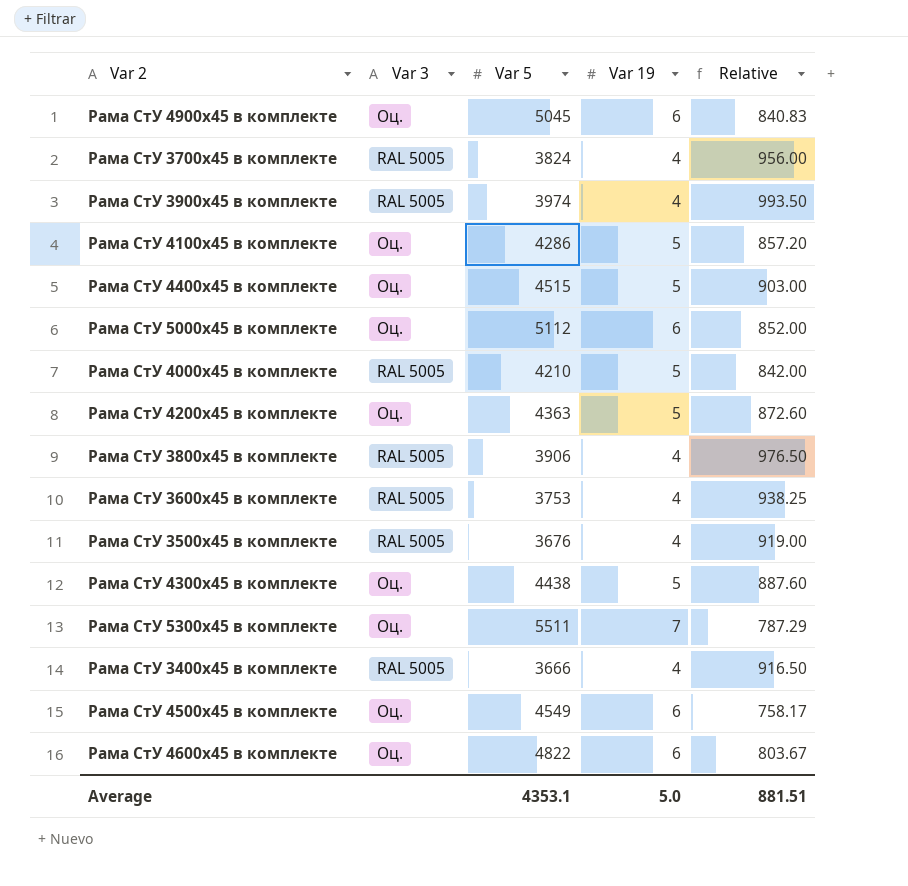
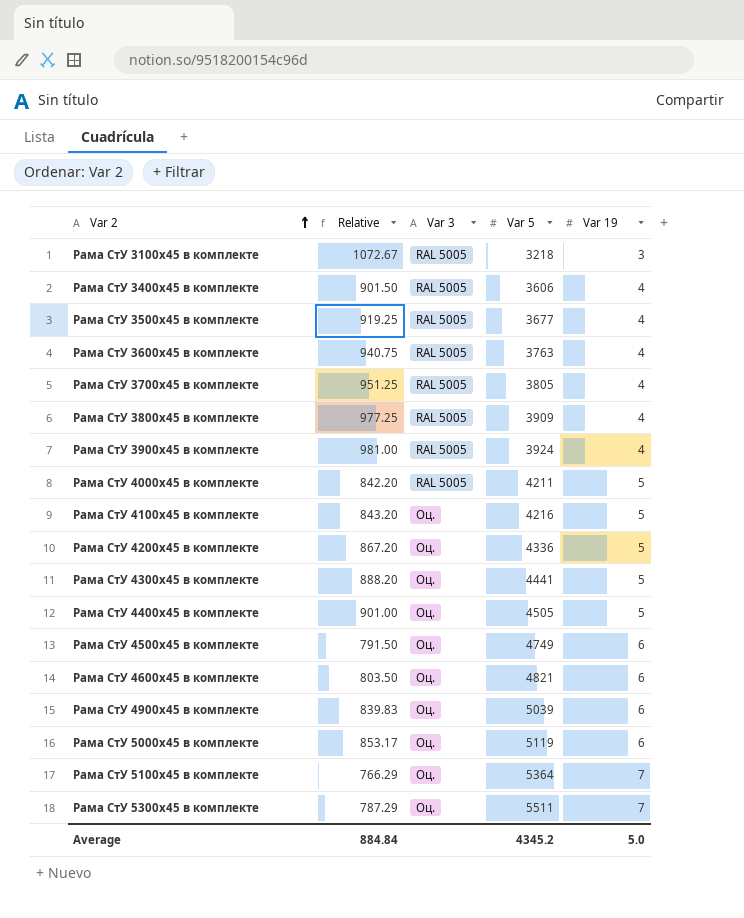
row order: none -> Var 2 ascending
column Relative | position: 5 -> 2
row Рама СтУ 3100х45 в комплекте: none -> 1072.67 | RAL 5005 | 3218 | 3
Рама СтУ 3400х45 в комплекте | Relative: 916.50 -> 901.50
Рама СтУ 3400х45 в комплекте | Var 5: 3666 -> 3606
Рама СтУ 3500х45 в комплекте | Relative: 919.00 -> 919.25
Рама СтУ 3500х45 в комплекте | Var 5: 3676 -> 3677
Рама СтУ 3600х45 в комплекте | Relative: 938.25 -> 940.75
Рама СтУ 3600х45 в комплекте | Var 5: 3753 -> 3763
Рама СтУ 3700х45 в комплекте | Relative: 956.00 -> 951.25
Рама СтУ 3700х45 в комплекте | Var 5: 3824 -> 3805
Рама СтУ 3800х45 в комплекте | Relative: 976.50 -> 977.25
Рама СтУ 3800х45 в комплекте | Var 5: 3906 -> 3909
Рама СтУ 3900х45 в комплекте | Relative: 993.50 -> 981.00
Рама СтУ 3900х45 в комплекте | Var 5: 3974 -> 3924
Рама СтУ 4000х45 в комплекте | Relative: 842.00 -> 842.20
Рама СтУ 4000х45 в комплекте | Var 5: 4210 -> 4211
Рама СтУ 4100х45 в комплекте | Relative: 857.20 -> 843.20
Рама СтУ 4100х45 в комплекте | Var 5: 4286 -> 4216
Рама СтУ 4200х45 в комплекте | Relative: 872.60 -> 867.20
Рама СтУ 4200х45 в комплекте | Var 5: 4363 -> 4336
Рама СтУ 4300х45 в комплекте | Relative: 887.60 -> 888.20
Рама СтУ 4300х45 в комплекте | Var 5: 4438 -> 4441
Рама СтУ 4400х45 в комплекте | Relative: 903.00 -> 901.00
Рама СтУ 4400х45 в комплекте | Var 5: 4515 -> 4505
Рама СтУ 4500х45 в комплекте | Relative: 758.17 -> 791.50
Рама СтУ 4500х45 в комплекте | Var 5: 4549 -> 4749
Рама СтУ 4600х45 в комплекте | Relative: 803.67 -> 803.50
Рама СтУ 4600х45 в комплекте | Var 5: 4822 -> 4821
Рама СтУ 4900х45 в комплекте | Relative: 840.83 -> 839.83
Рама СтУ 4900х45 в комплекте | Var 5: 5045 -> 5039
Рама СтУ 5000х45 в комплекте | Relative: 852.00 -> 853.17
Рама СтУ 5000х45 в комплекте | Var 5: 5112 -> 5119
row Рама СтУ 5100х45 в комплекте: none -> 766.29 | Оц. | 5364 | 7
Average | Relative: 881.51 -> 884.84
Average | Var 5: 4353.1 -> 4345.2

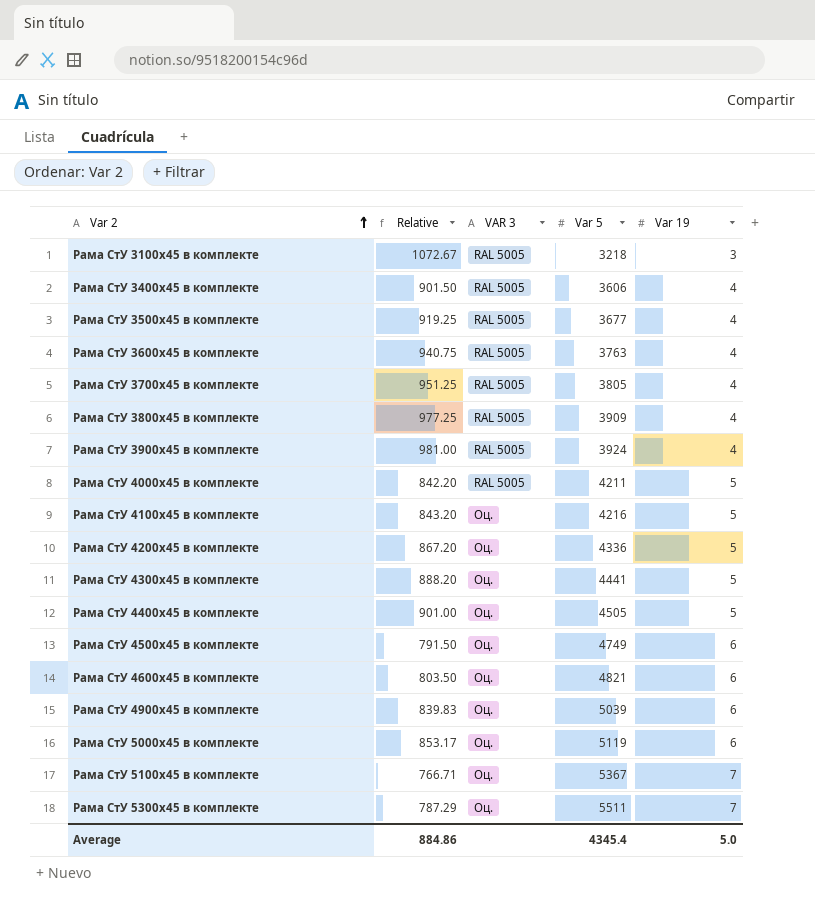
column name: Var 3 -> VAR 3
Рама СтУ 5100х45 в комплекте | Relative: 766.29 -> 766.71
Рама СтУ 5100х45 в комплекте | Var 5: 5364 -> 5367
Average | Relative: 884.84 -> 884.86
Average | Var 5: 4345.2 -> 4345.4

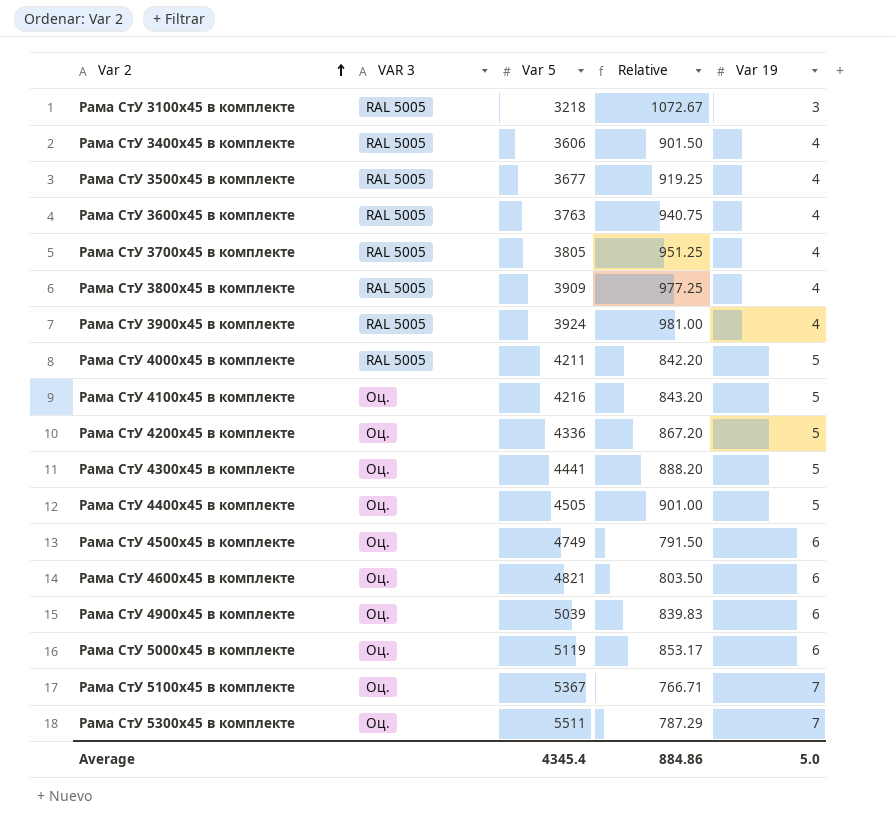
column Relative | position: 2 -> 4

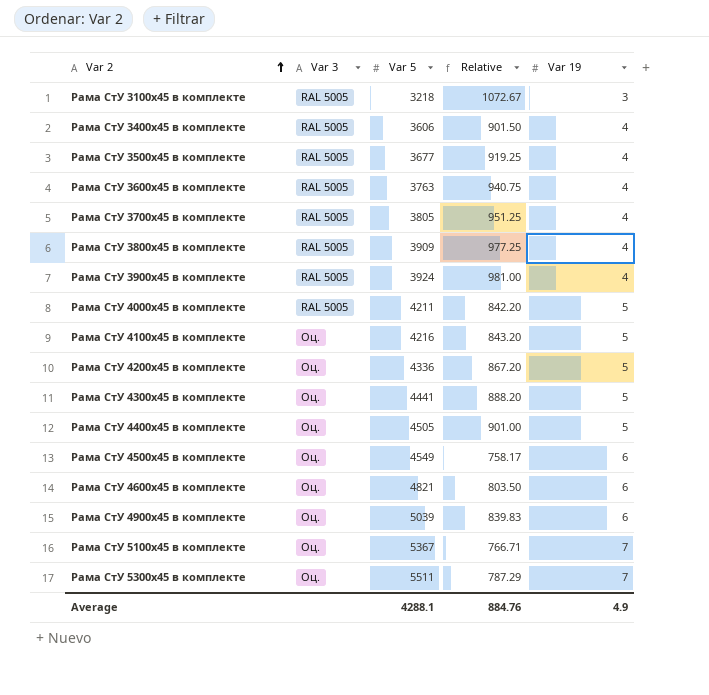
column name: VAR 3 -> Var 3
row Рама СтУ 5000х45 в комплекте: Оц. | 5119 | 853.17 | 6 -> none
Рама СтУ 4500х45 в комплекте | Var 5: 4749 -> 4549
Рама СтУ 4500х45 в комплекте | Relative: 791.50 -> 758.17
Average | Var 5: 4345.4 -> 4288.1
Average | Relative: 884.86 -> 884.76
Average | Var 19: 5.0 -> 4.9

